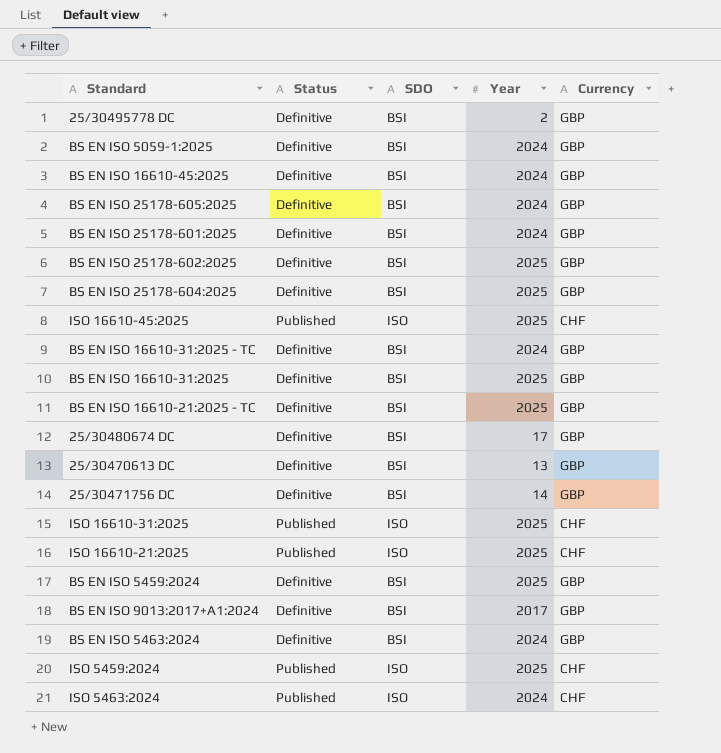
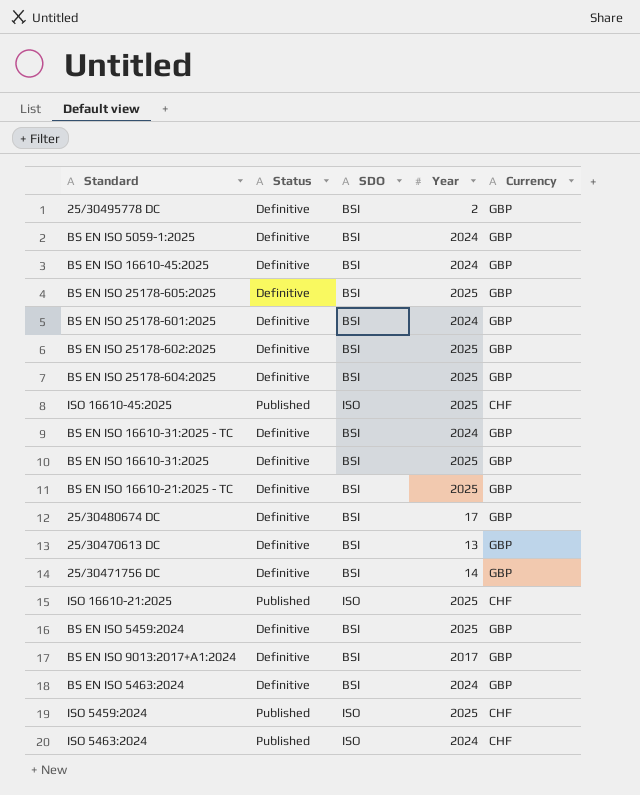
row ISO 16610-31:2025: Published | ISO | 2025 | CHF -> none
BS EN ISO 25178-605:2025 | Year: 2024 -> 2025

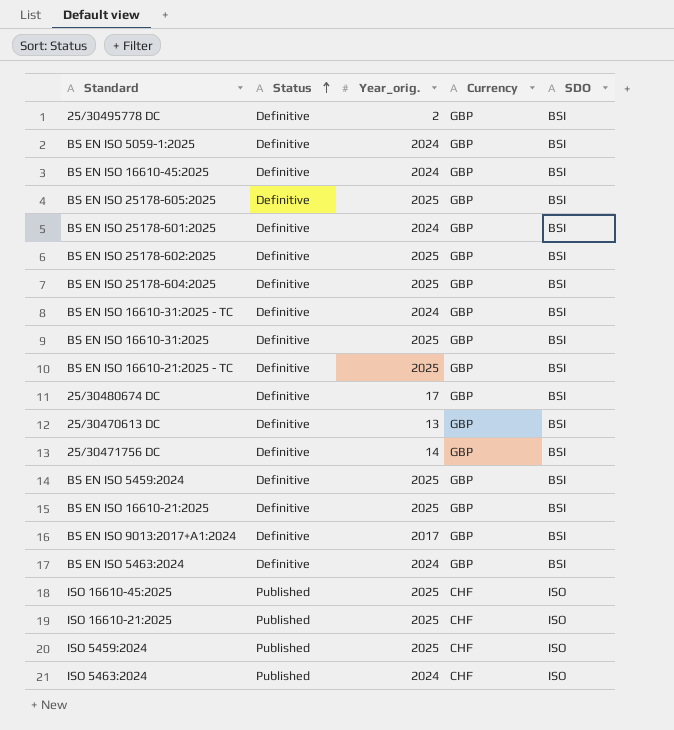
row order: none -> Status ascending
column name: Year -> Year_orig.
column SDO | position: 3 -> 5
row BS EN ISO 16610-21:2025: none -> Definitive | 2025 | GBP | BSI

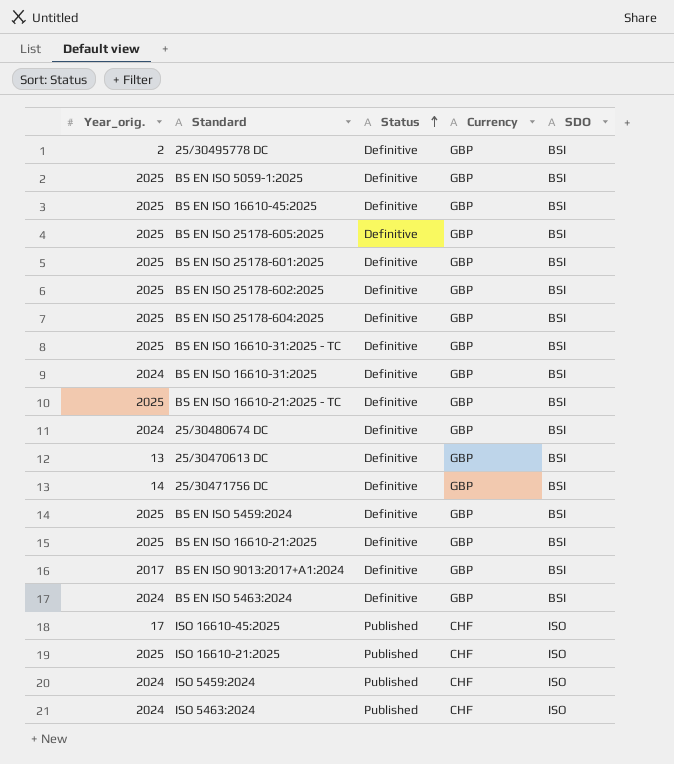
column Year_orig. | position: 3 -> 1
BS EN ISO 5059-1:2025 | Year_orig.: 2024 -> 2025
BS EN ISO 16610-45:2025 | Year_orig.: 2024 -> 2025
BS EN ISO 25178-601:2025 | Year_orig.: 2024 -> 2025
BS EN ISO 16610-31:2025 - TC | Year_orig.: 2024 -> 2025
BS EN ISO 16610-31:2025 | Year_orig.: 2025 -> 2024
25/30480674 DC | Year_orig.: 17 -> 2024
ISO 16610-45:2025 | Year_orig.: 2025 -> 17
ISO 5459:2024 | Year_orig.: 2025 -> 2024

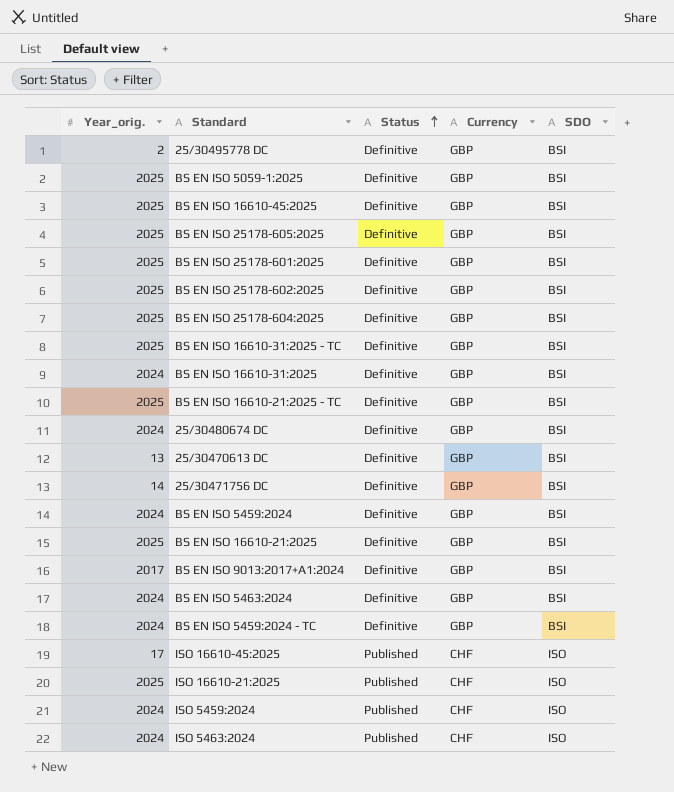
BS EN ISO 5459:2024 | Year_orig.: 2025 -> 2024
row BS EN ISO 5459:2024 - TC: none -> 2024 | Definitive | GBP | BSI

